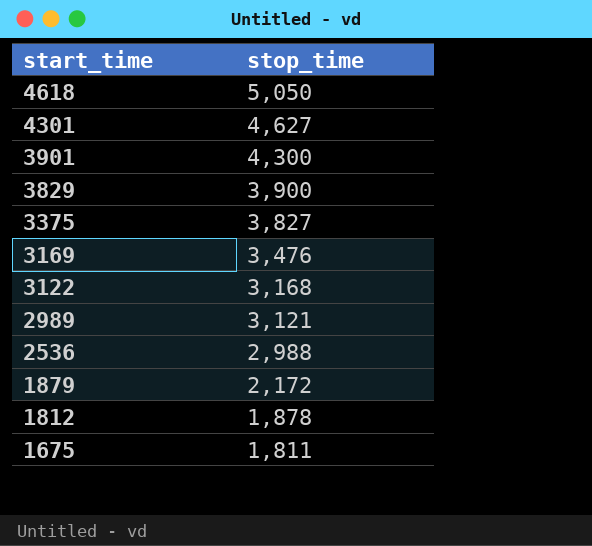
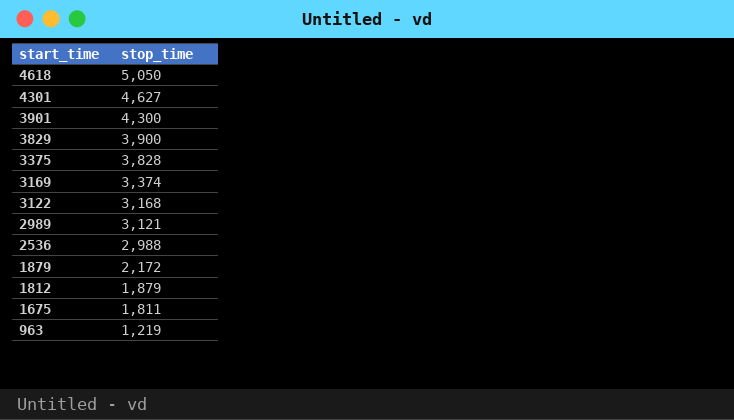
3375 | stop_time: 3,827 -> 3,828
3169 | stop_time: 3,476 -> 3,374
1812 | stop_time: 1,878 -> 1,879
row 963: none -> 1,219

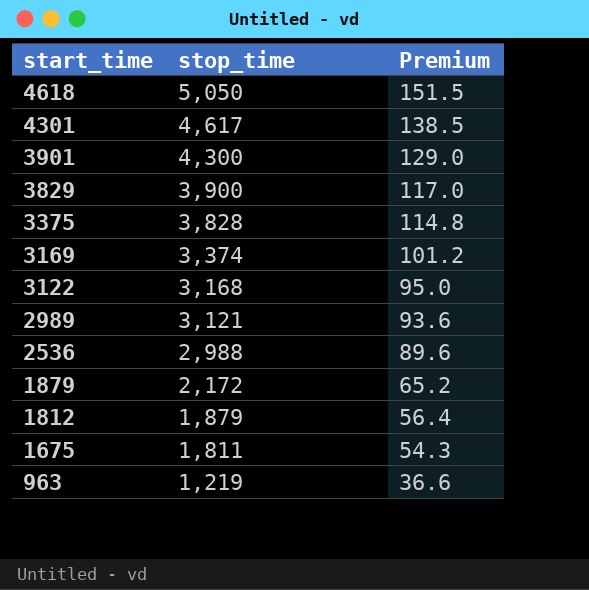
column Premium | formula: none -> [stop_time] * 0.03
4301 | stop_time: 4,627 -> 4,617

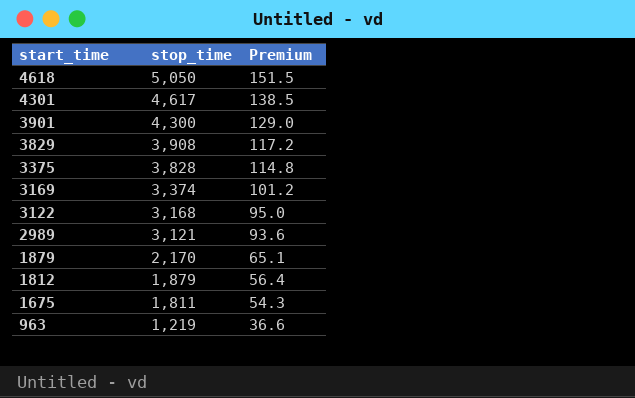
row 2536: 2,988 | 89.6 -> none
3829 | stop_time: 3,900 -> 3,908
3829 | Premium: 117.0 -> 117.2
1879 | stop_time: 2,172 -> 2,170
1879 | Premium: 65.2 -> 65.1

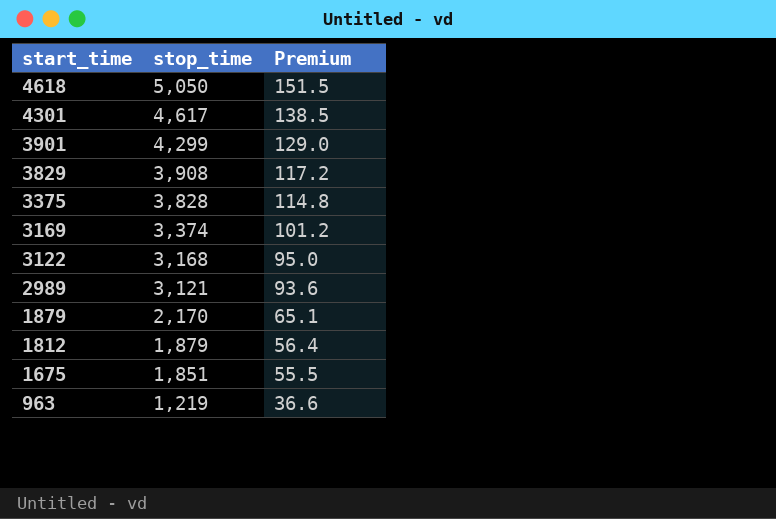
3901 | stop_time: 4,300 -> 4,299
1675 | stop_time: 1,811 -> 1,851
1675 | Premium: 54.3 -> 55.5

